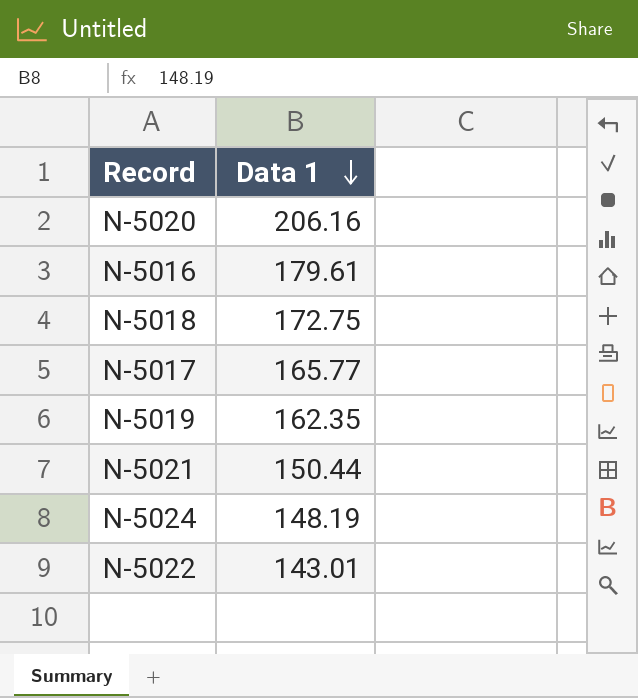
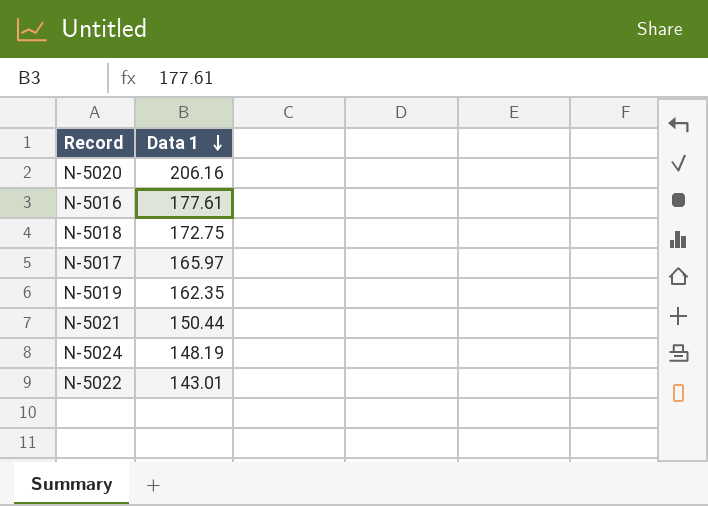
N-5016 | Data 1: 179.61 -> 177.61
N-5017 | Data 1: 165.77 -> 165.97

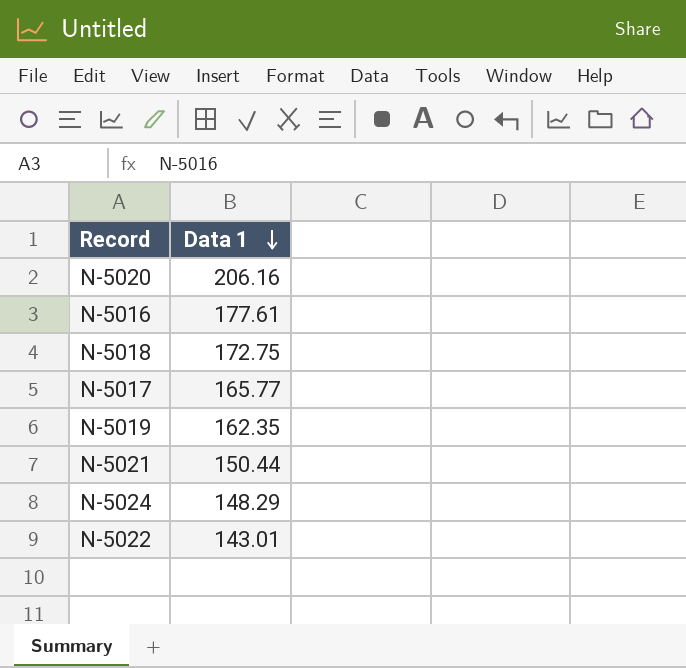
N-5017 | Data 1: 165.97 -> 165.77
N-5024 | Data 1: 148.19 -> 148.29

